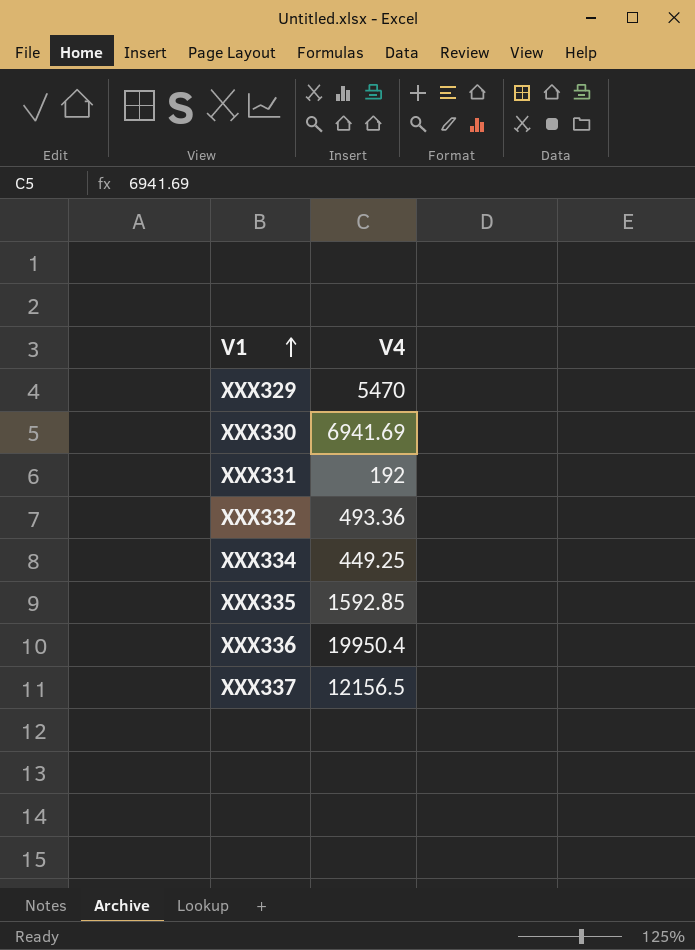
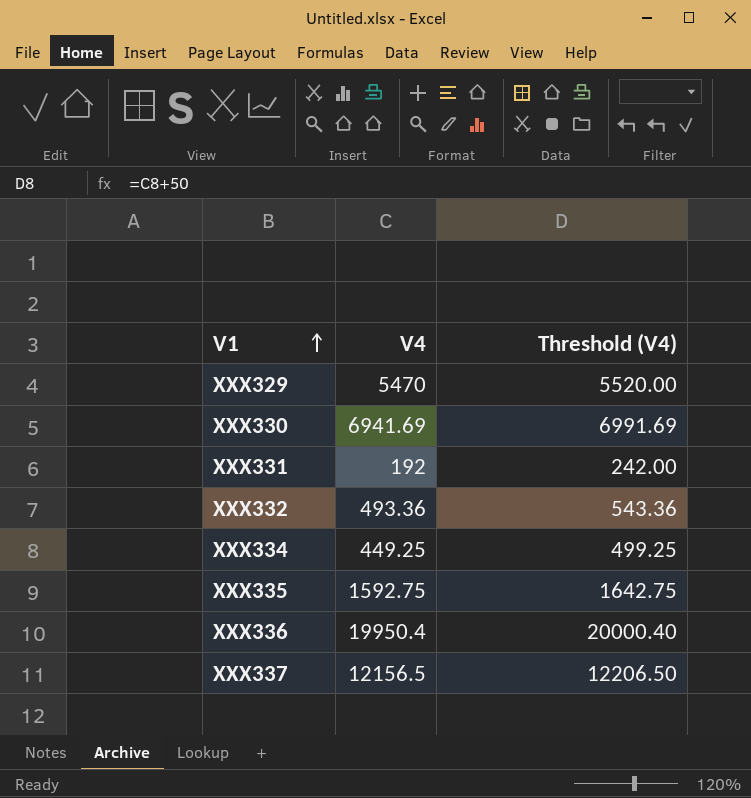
column Threshold (V4) | formula: none -> [V4] + 50
XXX335 | V4: 1592.85 -> 1592.75

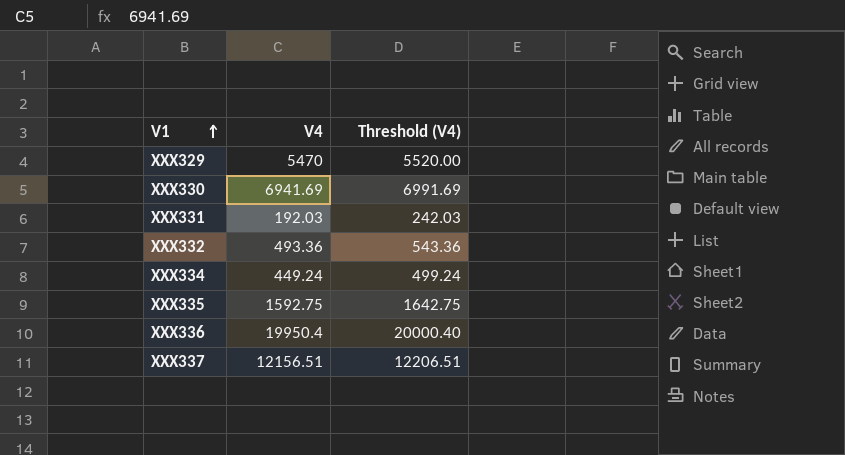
XXX331 | V4: 192 -> 192.03
XXX331 | Threshold (V4): 242.00 -> 242.03
XXX334 | V4: 449.25 -> 449.24
XXX334 | Threshold (V4): 499.25 -> 499.24
XXX337 | V4: 12156.5 -> 12156.51
XXX337 | Threshold (V4): 12206.50 -> 12206.51

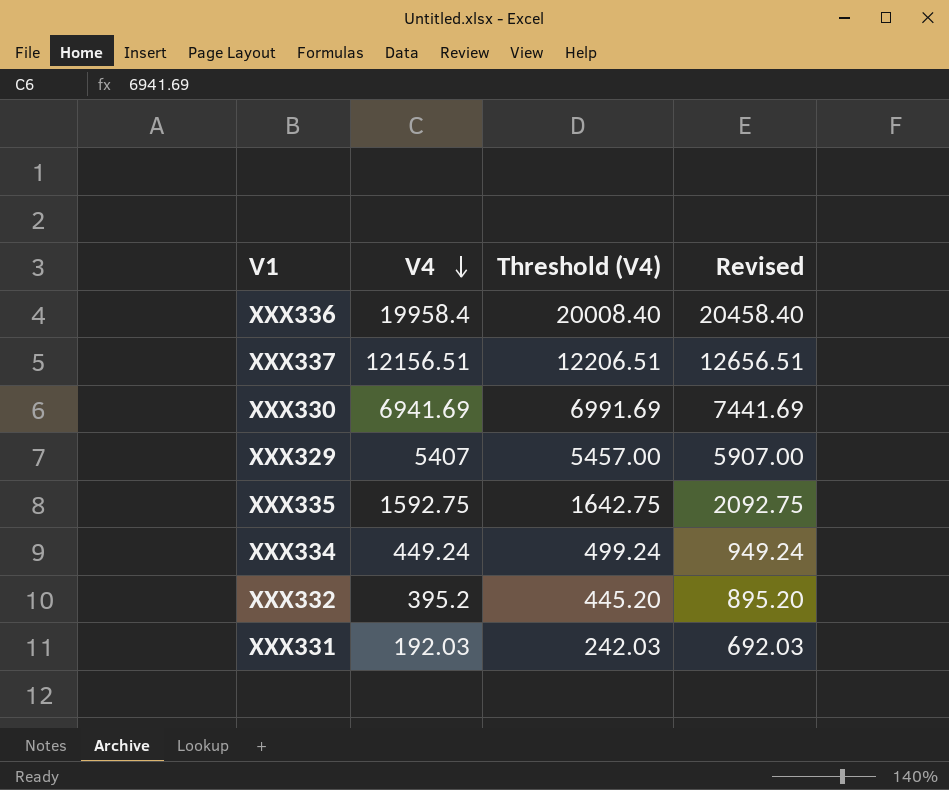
row order: V1 ascending -> V4 descending
column Revised | formula: none -> [V4] + 500
XXX336 | V4: 19950.4 -> 19958.4
XXX336 | Threshold (V4): 20000.40 -> 20008.40
XXX329 | V4: 5470 -> 5407
XXX329 | Threshold (V4): 5520.00 -> 5457.00
XXX332 | V4: 493.36 -> 395.2
XXX332 | Threshold (V4): 543.36 -> 445.20

